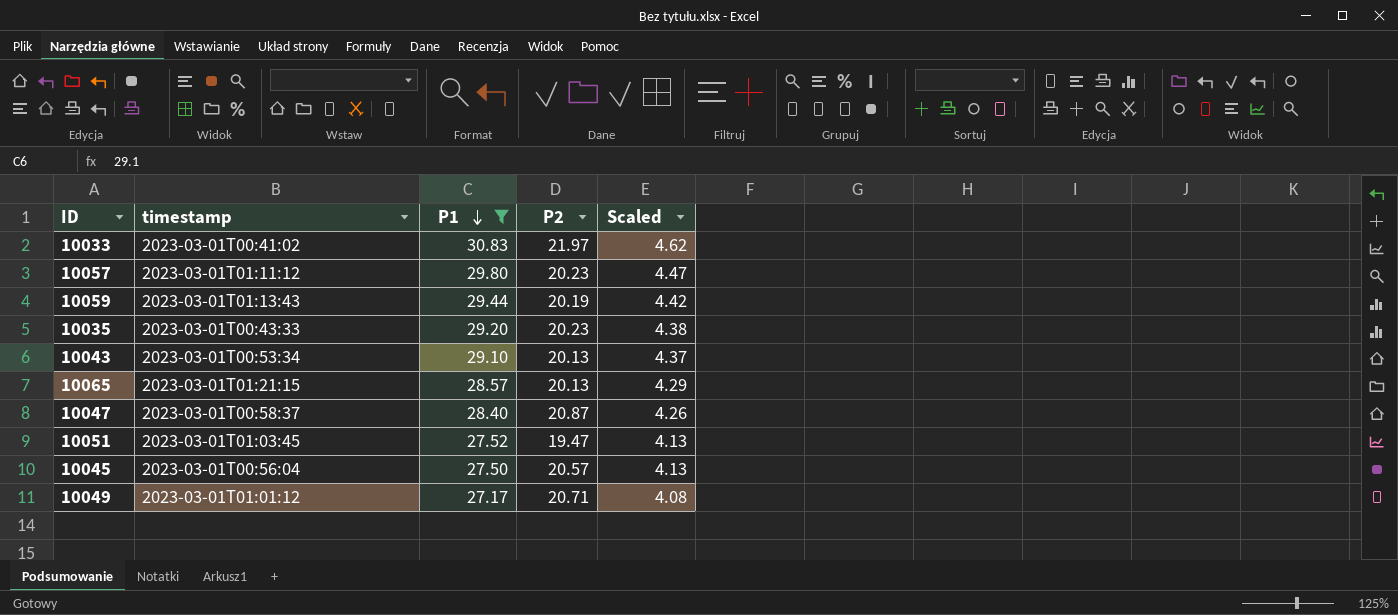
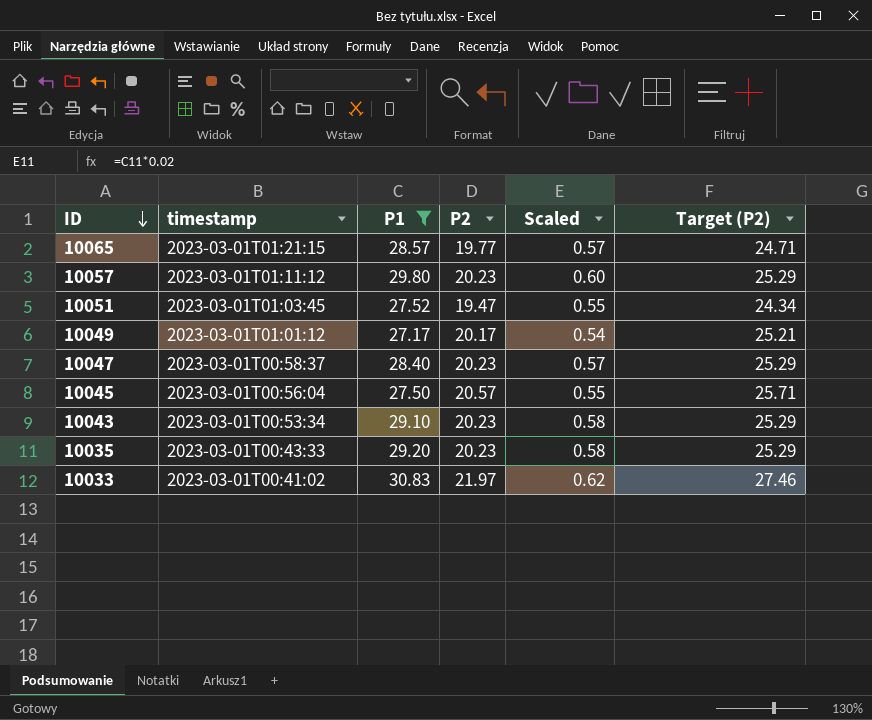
row order: P1 descending -> ID descending
column Scaled | formula: [P1] * 0.15 -> [P1] * 0.02
column Target (P2) | formula: none -> [P2] * 1.25
row 10059: 2023-03-01T01:13:43 | 29.44 | 20.19 | 4.42 -> none
10065 | P2: 20.13 -> 19.77
10049 | P2: 20.71 -> 20.17
10047 | P2: 20.87 -> 20.23
10043 | P2: 20.13 -> 20.23

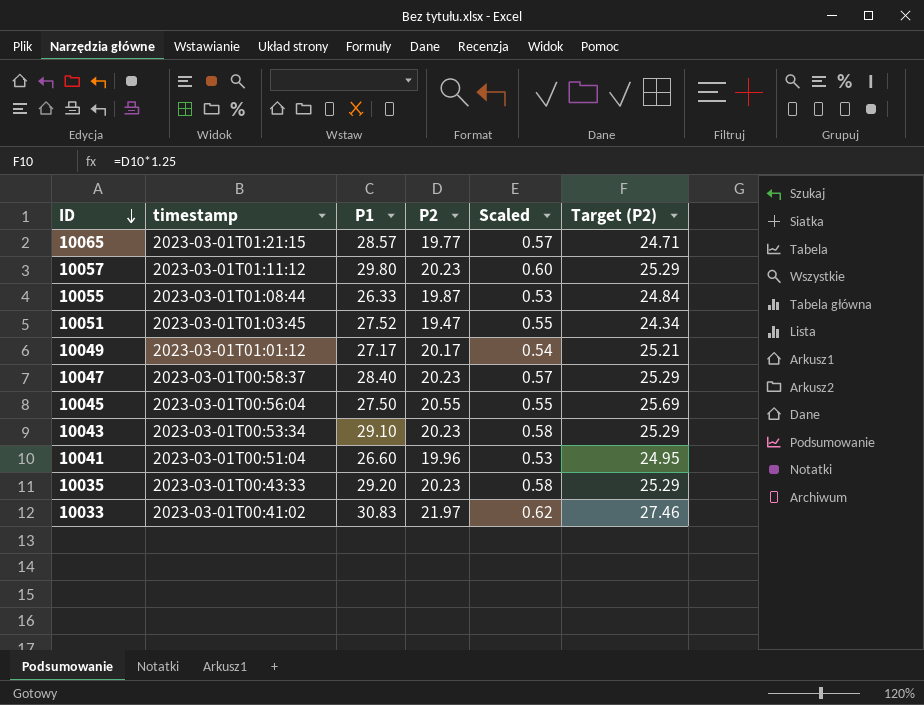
filter: P1 >= 27.17 -> none
10045 | P2: 20.57 -> 20.55
10045 | Target (P2): 25.71 -> 25.69

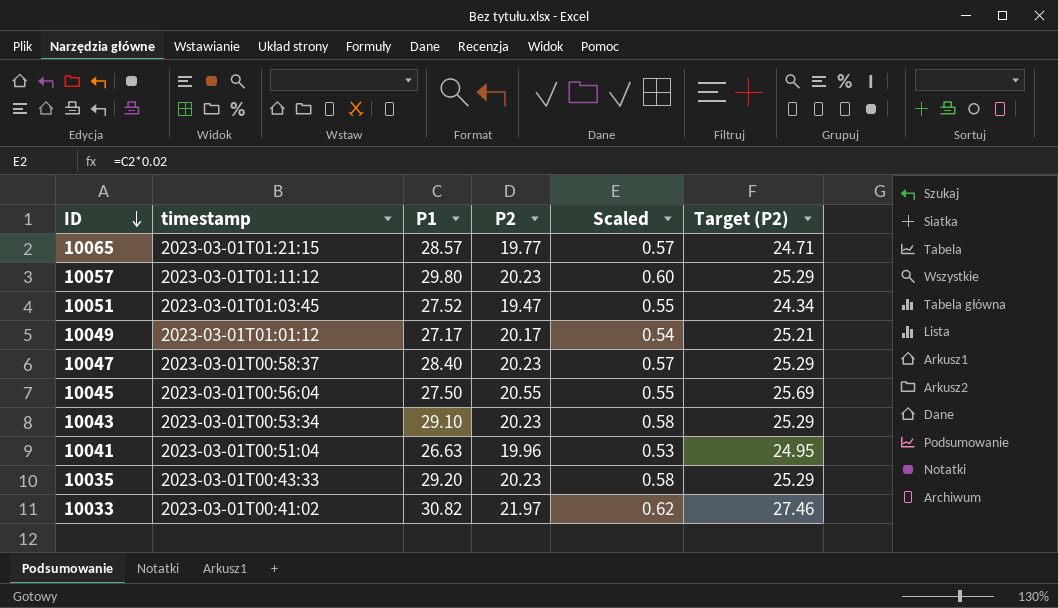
row 10055: 2023-03-01T01:08:44 | 26.33 | 19.87 | 0.53 | 24.84 -> none
10041 | P1: 26.60 -> 26.63
10033 | P1: 30.83 -> 30.82

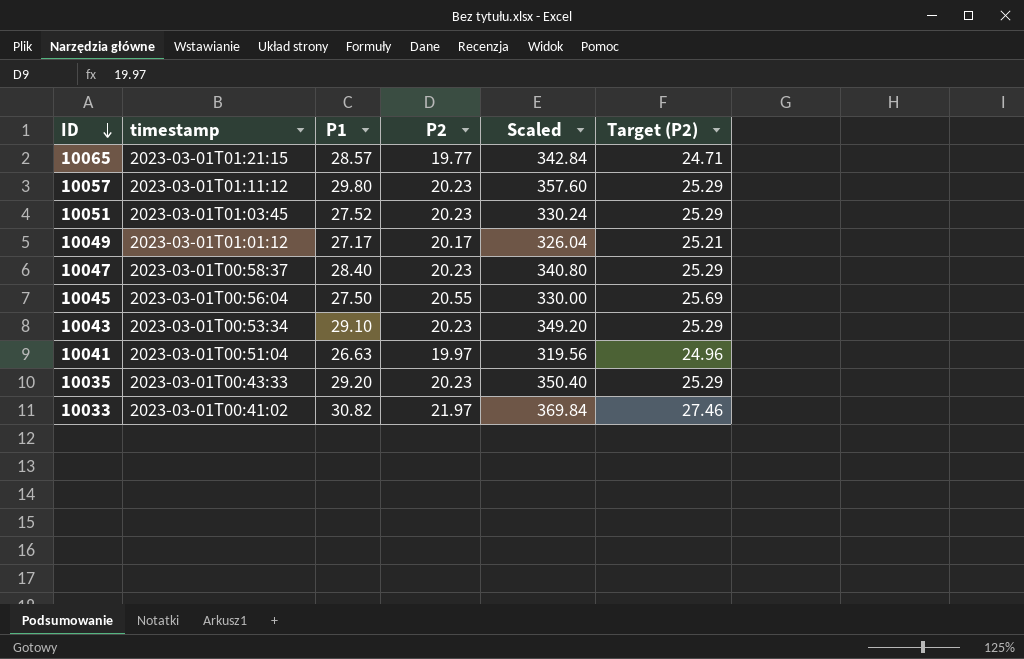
column Scaled | formula: [P1] * 0.02 -> [P1] * 12
10051 | P2: 19.47 -> 20.23
10051 | Target (P2): 24.34 -> 25.29
10041 | P2: 19.96 -> 19.97
10041 | Target (P2): 24.95 -> 24.96

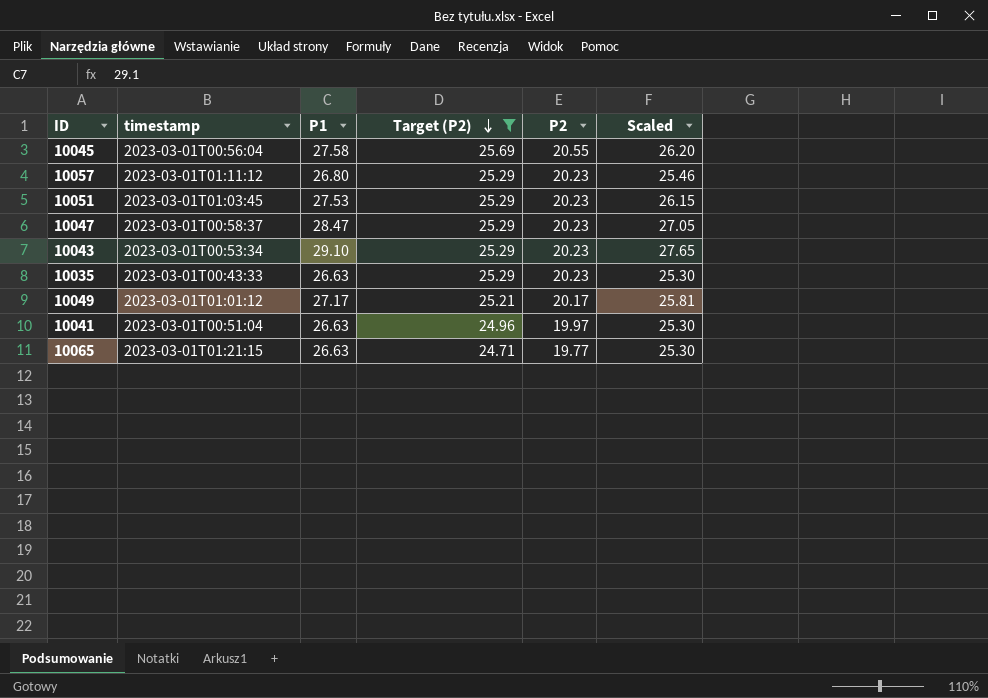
filter: none -> Target (P2) != 27.46
row order: ID descending -> Target (P2) descending
column Target (P2) | position: 6 -> 4
column Scaled | formula: [P1] * 12 -> [P1] * 0.95
10045 | P1: 27.50 -> 27.58
10057 | P1: 29.80 -> 26.80
10051 | P1: 27.52 -> 27.53
10047 | P1: 28.40 -> 28.47
10035 | P1: 29.20 -> 26.63
10065 | P1: 28.57 -> 26.63

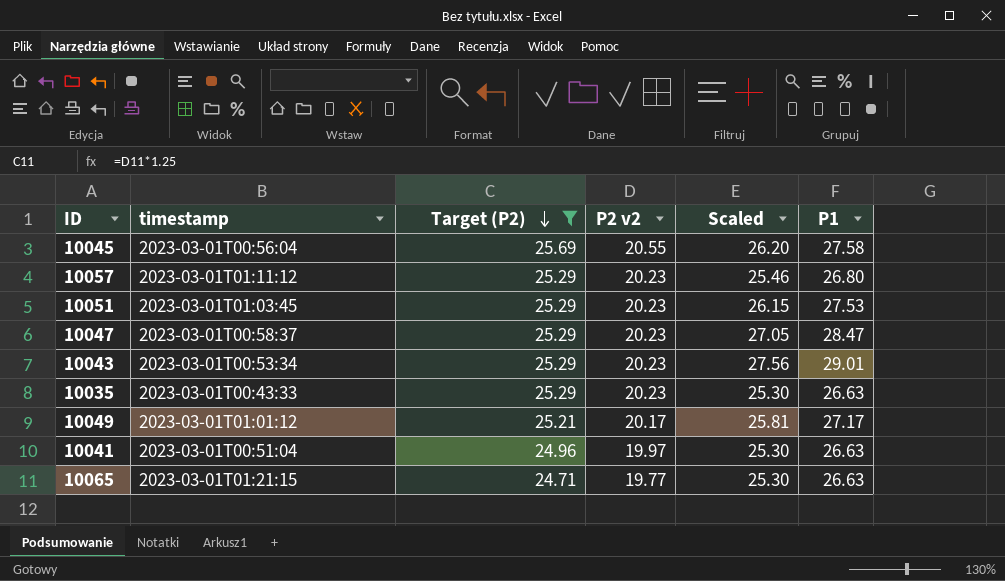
column name: P2 -> P2 v2
column P1 | position: 3 -> 6
10043 | Scaled: 27.65 -> 27.56
10043 | P1: 29.10 -> 29.01

